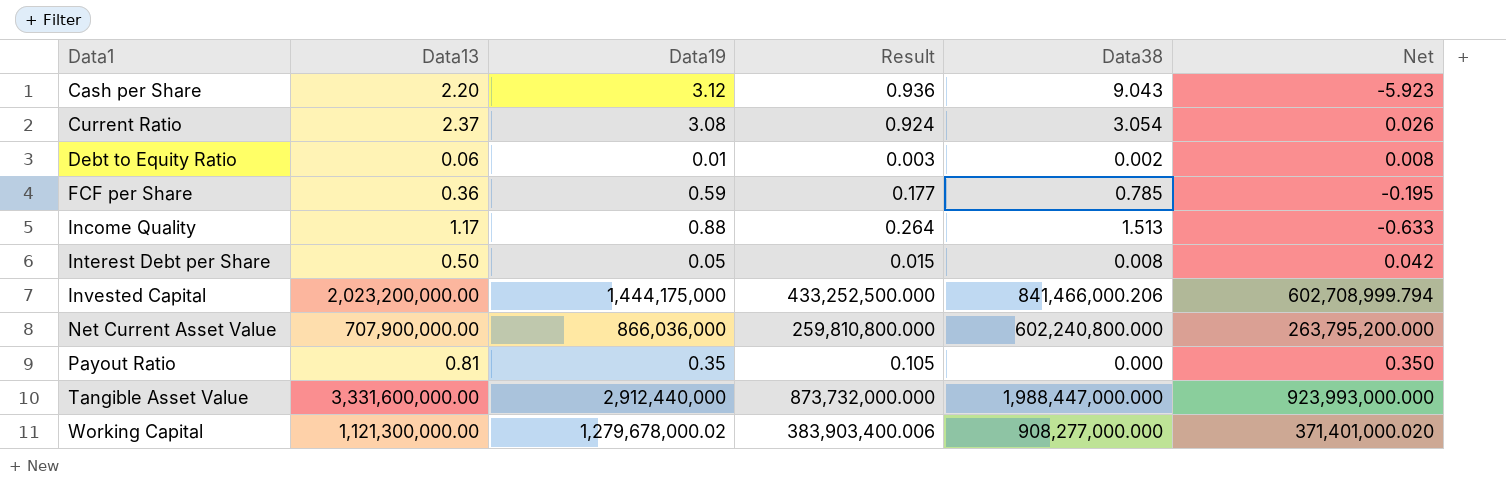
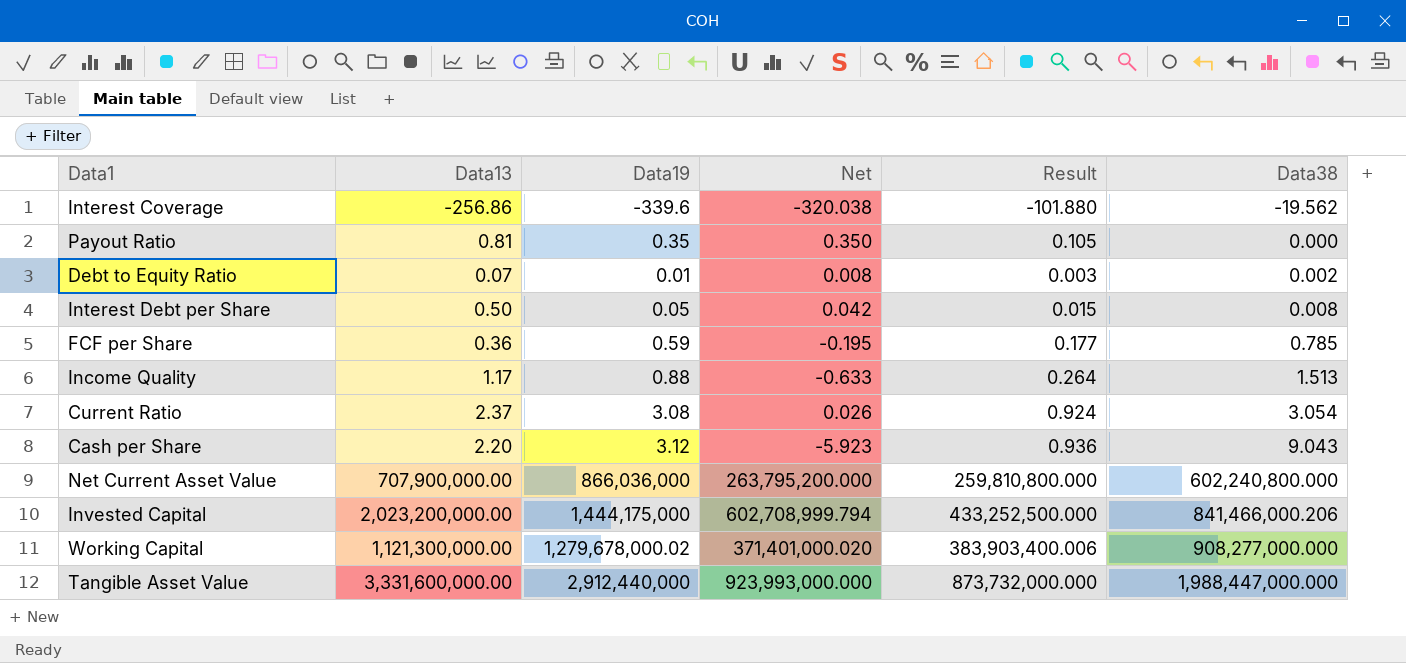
row order: Data1 ascending -> Data38 ascending
column Net | position: 6 -> 4
row Interest Coverage: none -> -256.86 | -339.6 | -320.038 | -101.880 | -19.562
Debt to Equity Ratio | Data13: 0.06 -> 0.07

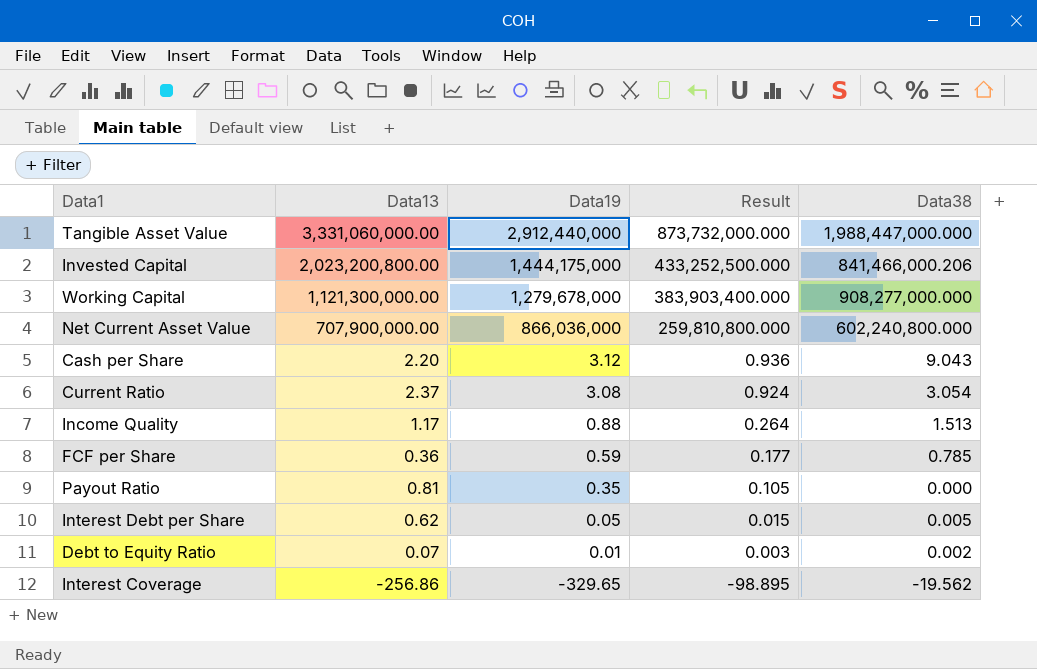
row order: Data38 ascending -> Data19 descending
column Net | formula: [Data19] - [Data38] -> none
Tangible Asset Value | Data13: 3,331,600,000.00 -> 3,331,060,000.00
Invested Capital | Data13: 2,023,200,000.00 -> 2,023,200,800.00
Working Capital | Data19: 1,279,678,000.02 -> 1,279,678,000
Working Capital | Result: 383,903,400.006 -> 383,903,400.000
Interest Debt per Share | Data13: 0.50 -> 0.62
Interest Debt per Share | Data38: 0.008 -> 0.005
Interest Coverage | Data19: -339.6 -> -329.65
Interest Coverage | Result: -101.880 -> -98.895

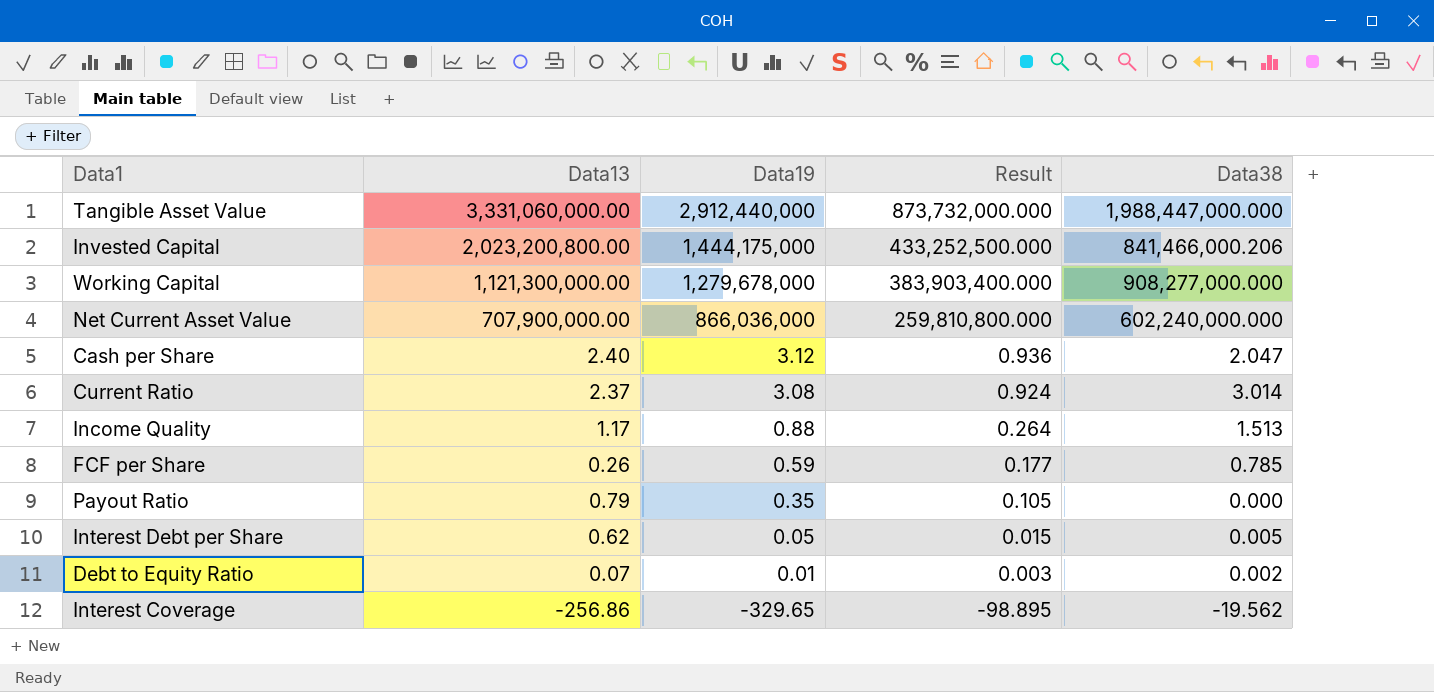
Net Current Asset Value | Data38: 602,240,800.000 -> 602,240,000.000
Cash per Share | Data13: 2.20 -> 2.40
Cash per Share | Data38: 9.043 -> 2.047
Current Ratio | Data38: 3.054 -> 3.014
FCF per Share | Data13: 0.36 -> 0.26
Payout Ratio | Data13: 0.81 -> 0.79

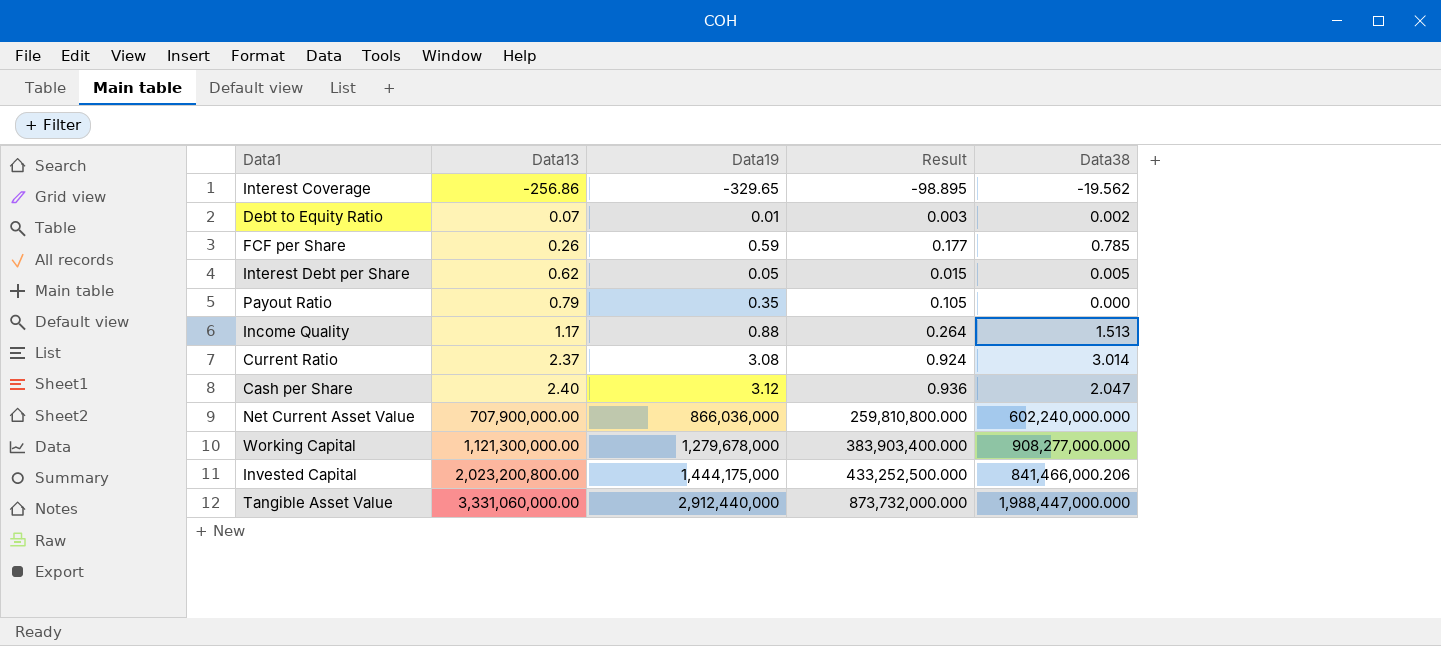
row order: Data19 descending -> Data13 ascending

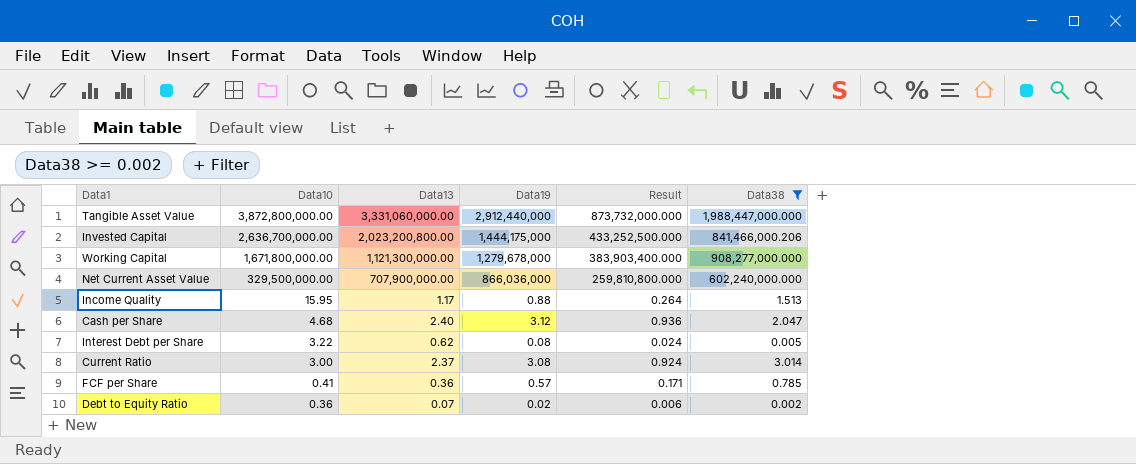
filter: none -> Data38 >= 0.002
row order: Data13 ascending -> Data10 descending
column Data10 | position: none -> 2
Interest Debt per Share | Data19: 0.05 -> 0.08
Interest Debt per Share | Result: 0.015 -> 0.024
FCF per Share | Data13: 0.26 -> 0.36
FCF per Share | Data19: 0.59 -> 0.57
FCF per Share | Result: 0.177 -> 0.171
Debt to Equity Ratio | Data19: 0.01 -> 0.02
Debt to Equity Ratio | Result: 0.003 -> 0.006

